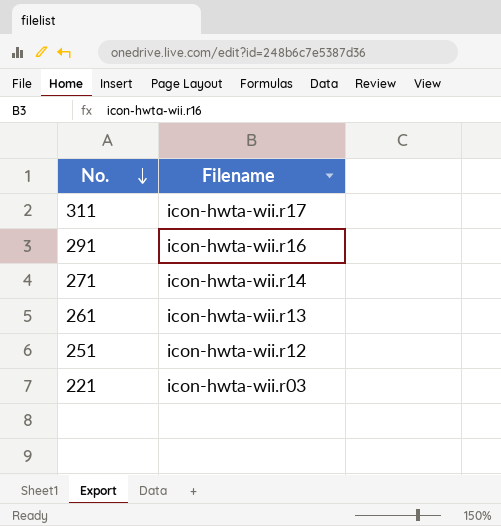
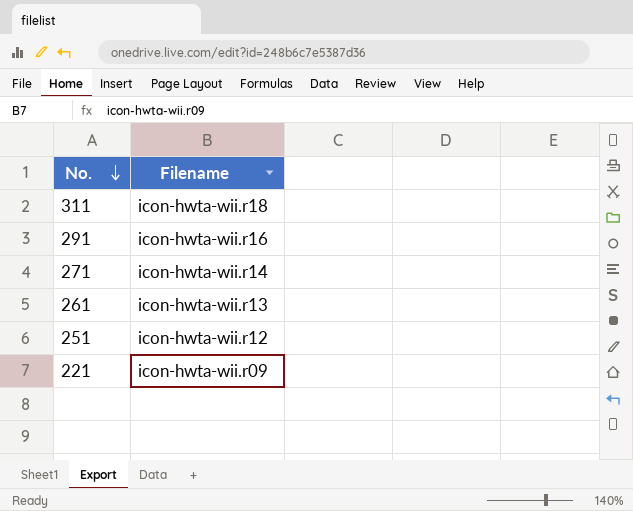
311 | Filename: icon-hwta-wii.r17 -> icon-hwta-wii.r18
221 | Filename: icon-hwta-wii.r03 -> icon-hwta-wii.r09

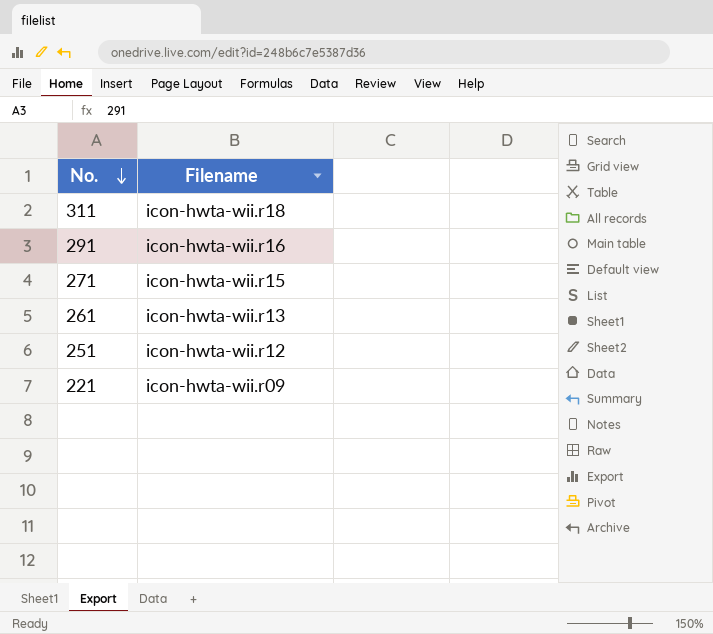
271 | Filename: icon-hwta-wii.r14 -> icon-hwta-wii.r15

